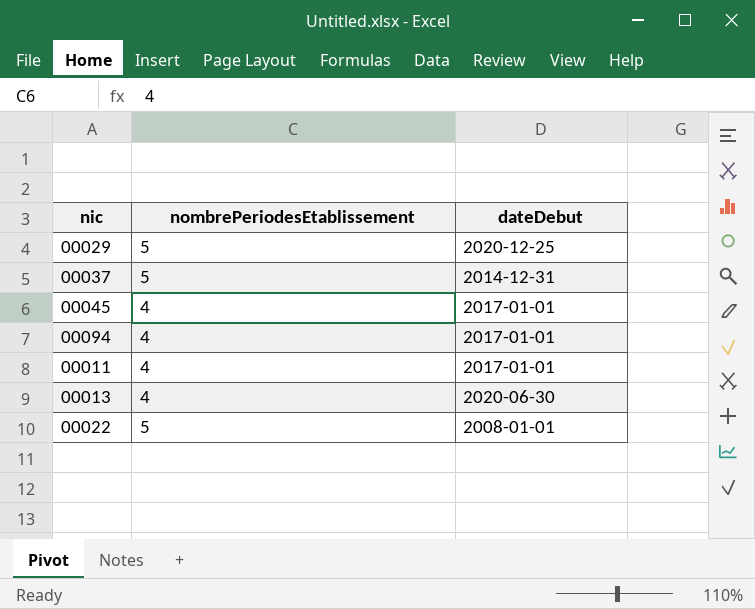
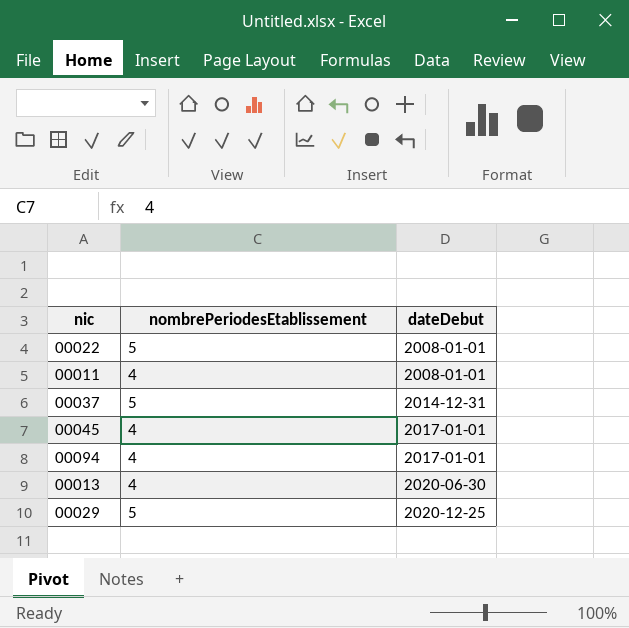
row order: none -> dateDebut ascending
00011 | dateDebut: 2017-01-01 -> 2008-01-01

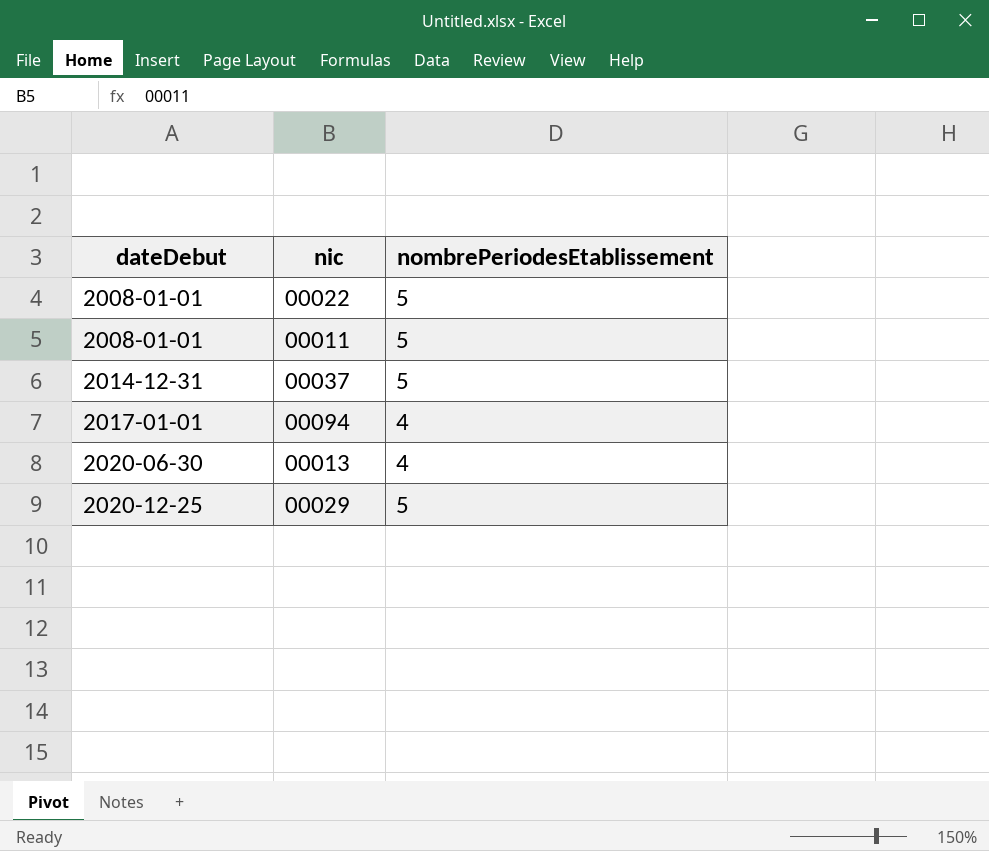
column dateDebut | position: 3 -> 1
row 00045: 4 | 2017-01-01 -> none
00011 | nombrePeriodesEtablissement: 4 -> 5

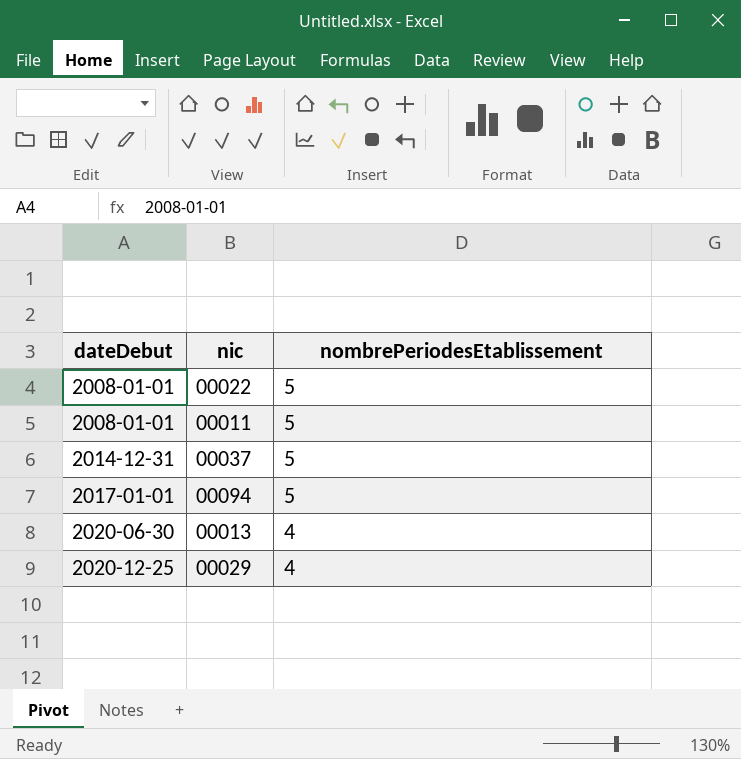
00094 | nombrePeriodesEtablissement: 4 -> 5
00029 | nombrePeriodesEtablissement: 5 -> 4

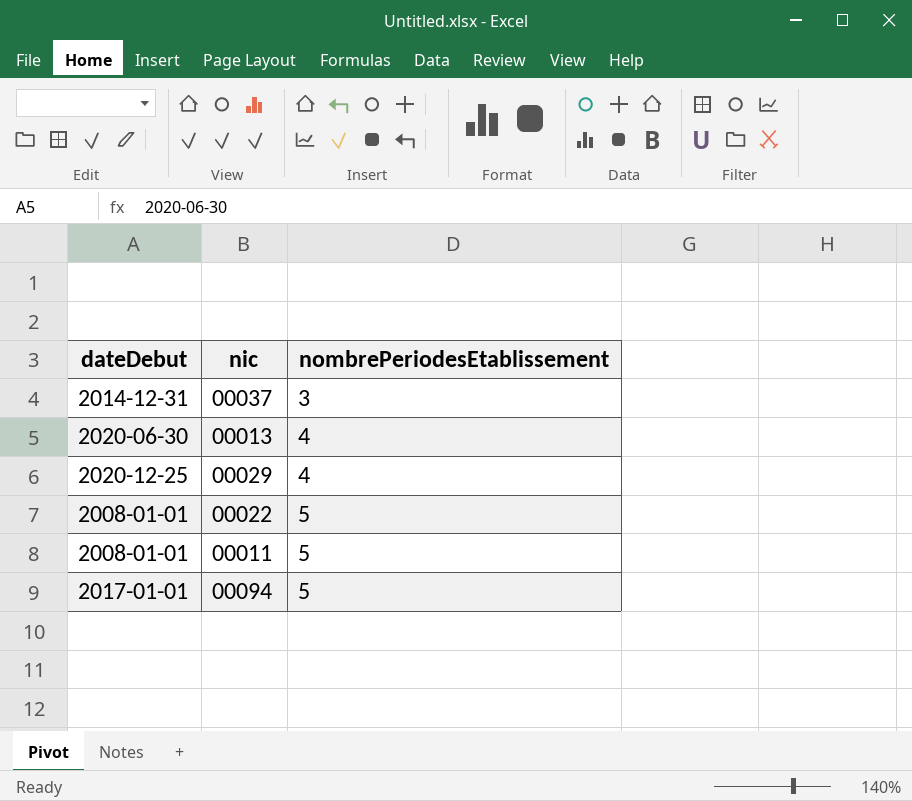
row order: dateDebut ascending -> nombrePeriodesEtablissement ascending
00037 | nombrePeriodesEtablissement: 5 -> 3

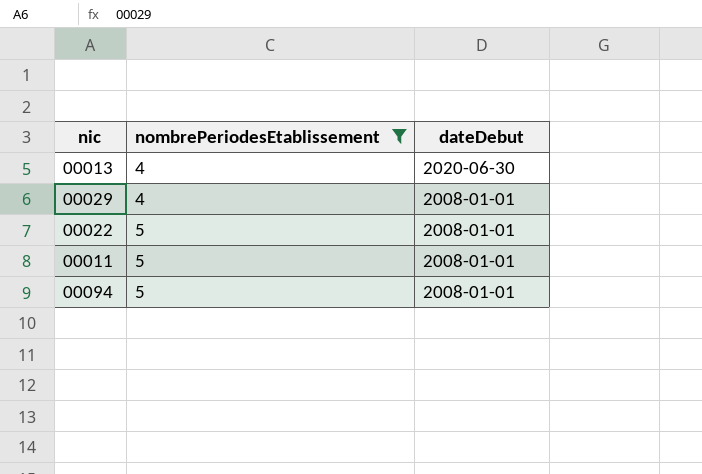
filter: none -> nombrePeriodesEtablissement != 3
column dateDebut | position: 1 -> 3
00029 | dateDebut: 2020-12-25 -> 2008-01-01
00094 | dateDebut: 2017-01-01 -> 2008-01-01

